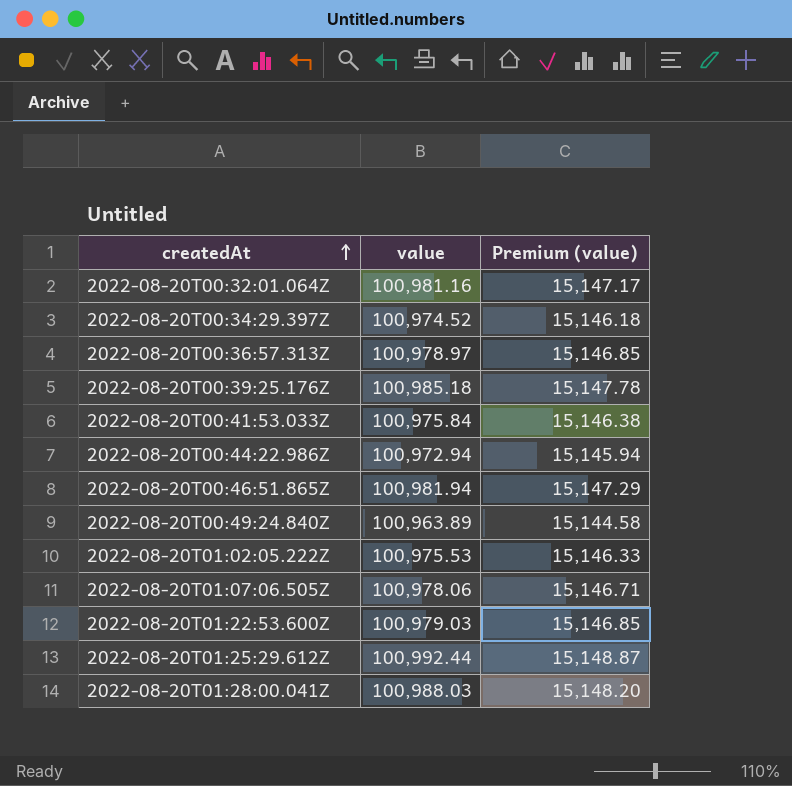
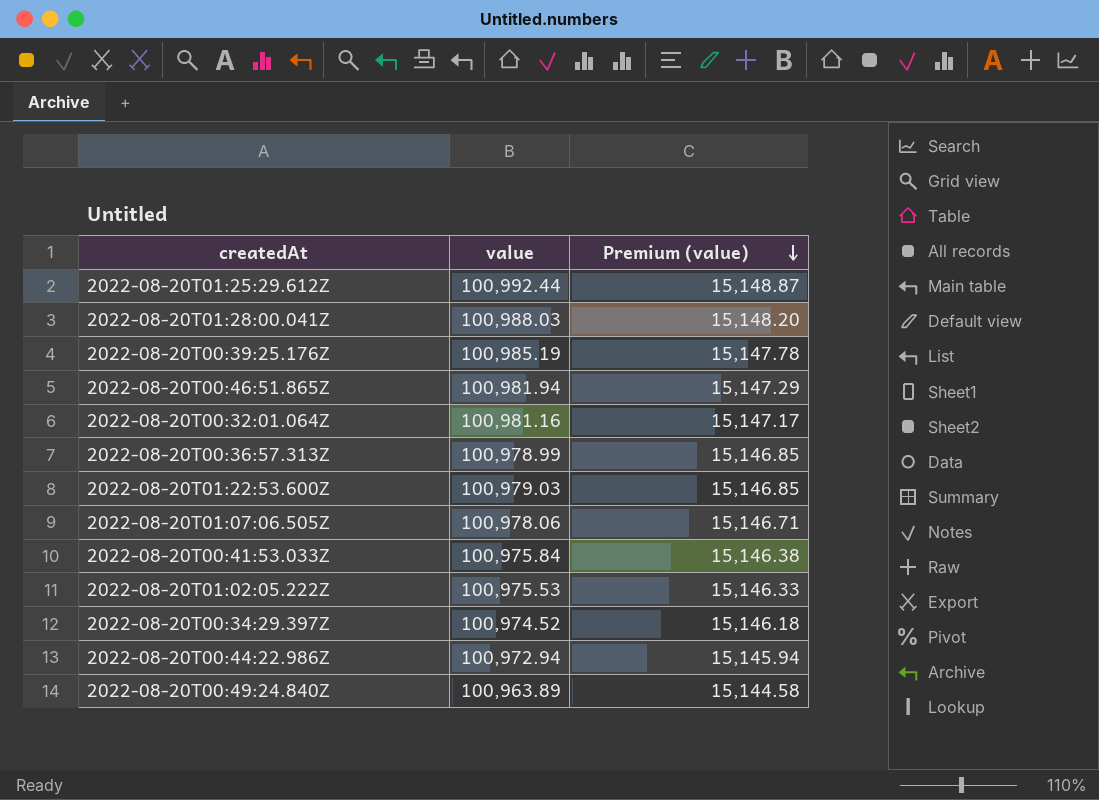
row order: createdAt ascending -> Premium (value) descending
2022-08-20T00:39:25.176Z | value: 100,985.18 -> 100,985.19
2022-08-20T00:36:57.313Z | value: 100,978.97 -> 100,978.99

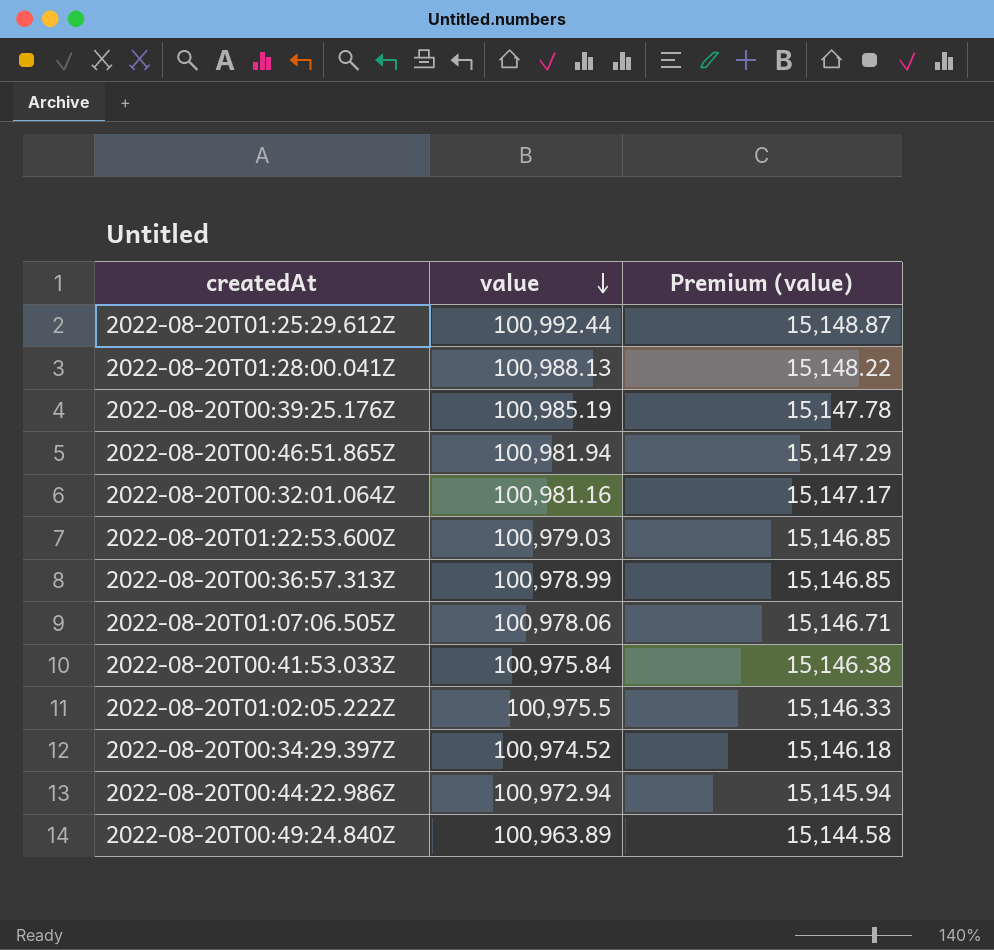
row order: Premium (value) descending -> value descending
2022-08-20T01:28:00.041Z | value: 100,988.03 -> 100,988.13
2022-08-20T01:28:00.041Z | Premium (value): 15,148.20 -> 15,148.22
2022-08-20T01:02:05.222Z | value: 100,975.53 -> 100,975.5

